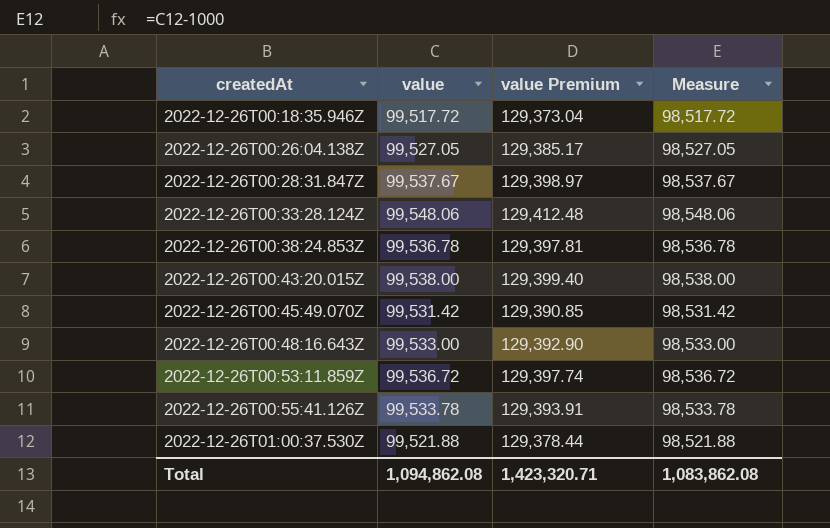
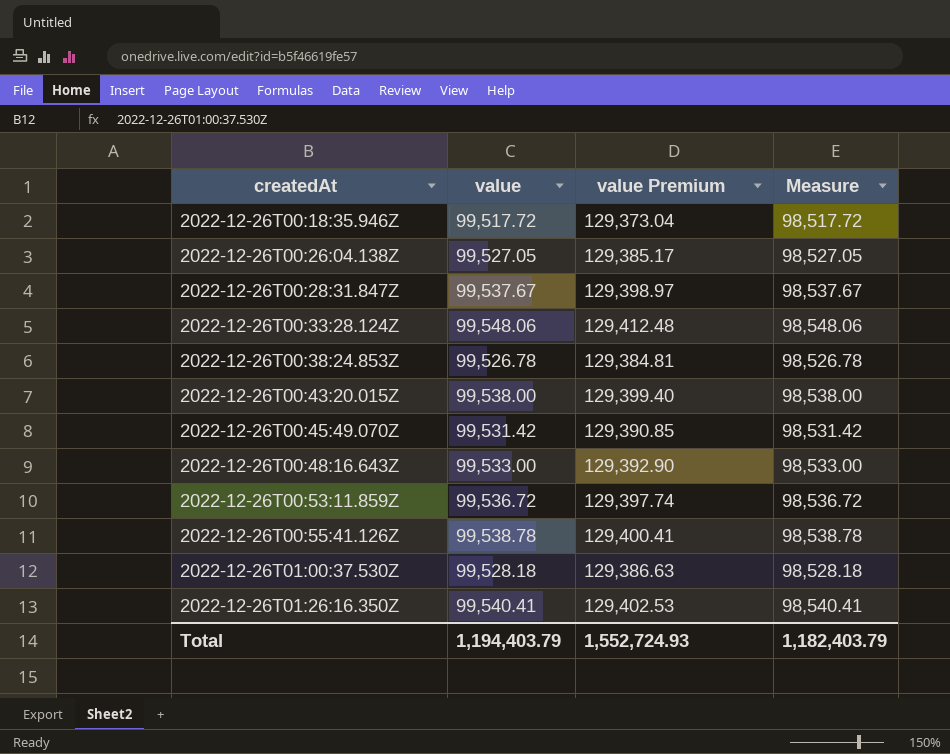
2022-12-26T00:38:24.853Z | value: 99,536.78 -> 99,526.78
2022-12-26T00:38:24.853Z | value Premium: 129,397.81 -> 129,384.81
2022-12-26T00:38:24.853Z | Measure: 98,536.78 -> 98,526.78
2022-12-26T00:55:41.126Z | value: 99,533.78 -> 99,538.78
2022-12-26T00:55:41.126Z | value Premium: 129,393.91 -> 129,400.41
2022-12-26T00:55:41.126Z | Measure: 98,533.78 -> 98,538.78
2022-12-26T01:00:37.530Z | value: 99,521.88 -> 99,528.18
2022-12-26T01:00:37.530Z | value Premium: 129,378.44 -> 129,386.63
2022-12-26T01:00:37.530Z | Measure: 98,521.88 -> 98,528.18
row 2022-12-26T01:26:16.350Z: none -> 99,540.41 | 129,402.53 | 98,540.41
Total | value: 1,094,862.08 -> 1,194,403.79
Total | value Premium: 1,423,320.71 -> 1,552,724.93
Total | Measure: 1,083,862.08 -> 1,182,403.79

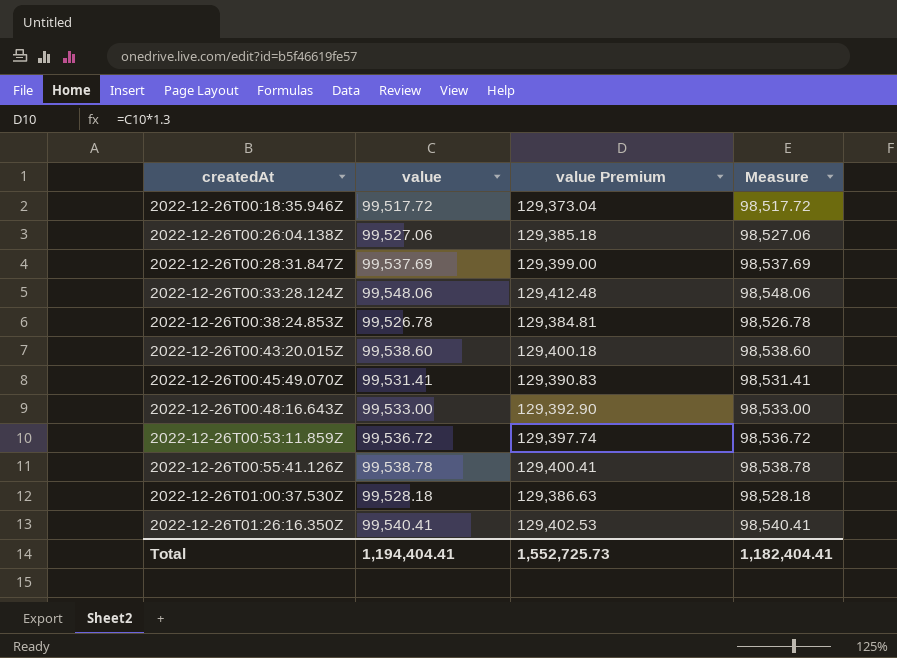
2022-12-26T00:26:04.138Z | value: 99,527.05 -> 99,527.06
2022-12-26T00:26:04.138Z | value Premium: 129,385.17 -> 129,385.18
2022-12-26T00:26:04.138Z | Measure: 98,527.05 -> 98,527.06
2022-12-26T00:28:31.847Z | value: 99,537.67 -> 99,537.69
2022-12-26T00:28:31.847Z | value Premium: 129,398.97 -> 129,399.00
2022-12-26T00:28:31.847Z | Measure: 98,537.67 -> 98,537.69
2022-12-26T00:43:20.015Z | value: 99,538.00 -> 99,538.60
2022-12-26T00:43:20.015Z | value Premium: 129,399.40 -> 129,400.18
2022-12-26T00:43:20.015Z | Measure: 98,538.00 -> 98,538.60
2022-12-26T00:45:49.070Z | value: 99,531.42 -> 99,531.41
2022-12-26T00:45:49.070Z | value Premium: 129,390.85 -> 129,390.83
2022-12-26T00:45:49.070Z | Measure: 98,531.42 -> 98,531.41
Total | value: 1,194,403.79 -> 1,194,404.41
Total | value Premium: 1,552,724.93 -> 1,552,725.73
Total | Measure: 1,182,403.79 -> 1,182,404.41

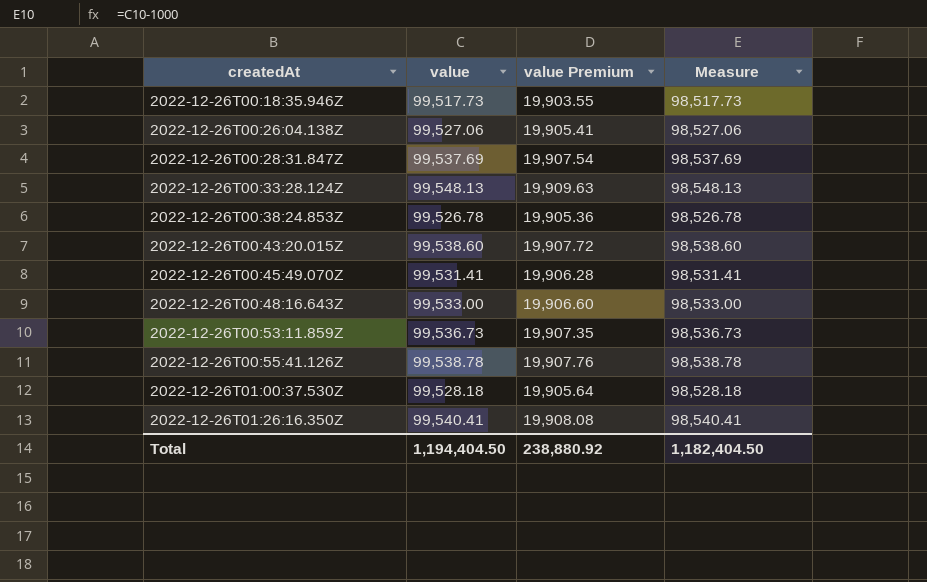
column value Premium | formula: [value] * 1.3 -> [value] * 0.2
2022-12-26T00:18:35.946Z | value: 99,517.72 -> 99,517.73
2022-12-26T00:18:35.946Z | Measure: 98,517.72 -> 98,517.73
2022-12-26T00:33:28.124Z | value: 99,548.06 -> 99,548.13
2022-12-26T00:33:28.124Z | Measure: 98,548.06 -> 98,548.13
2022-12-26T00:53:11.859Z | value: 99,536.72 -> 99,536.73
2022-12-26T00:53:11.859Z | Measure: 98,536.72 -> 98,536.73
Total | value: 1,194,404.41 -> 1,194,404.50
Total | value Premium: 1,552,725.73 -> 238,880.92
Total | Measure: 1,182,404.41 -> 1,182,404.50

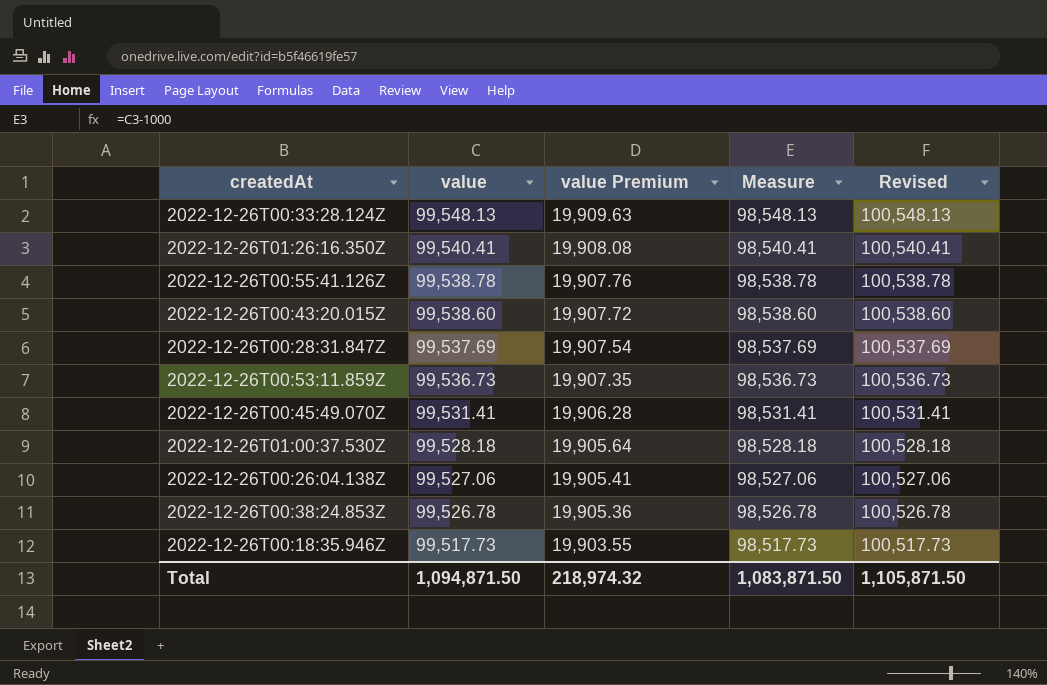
row order: createdAt ascending -> value descending
column Revised | formula: none -> [value] + 1000
row 2022-12-26T00:48:16.643Z: 99,533.00 | 19,906.60 | 98,533.00 -> none
Total | value: 1,194,404.50 -> 1,094,871.50
Total | value Premium: 238,880.92 -> 218,974.32
Total | Measure: 1,182,404.50 -> 1,083,871.50

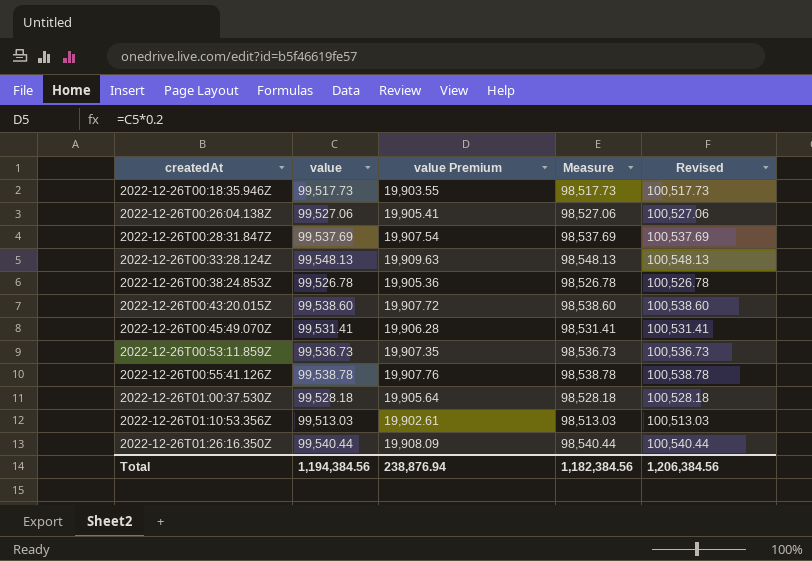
row order: value descending -> createdAt ascending
row 2022-12-26T01:10:53.356Z: none -> 99,513.03 | 19,902.61 | 98,513.03 | 100,513.03
2022-12-26T01:26:16.350Z | value: 99,540.41 -> 99,540.44
2022-12-26T01:26:16.350Z | value Premium: 19,908.08 -> 19,908.09
2022-12-26T01:26:16.350Z | Measure: 98,540.41 -> 98,540.44
2022-12-26T01:26:16.350Z | Revised: 100,540.41 -> 100,540.44
Total | value: 1,094,871.50 -> 1,194,384.56
Total | value Premium: 218,974.32 -> 238,876.94
Total | Measure: 1,083,871.50 -> 1,182,384.56
Total | Revised: 1,105,871.50 -> 1,206,384.56

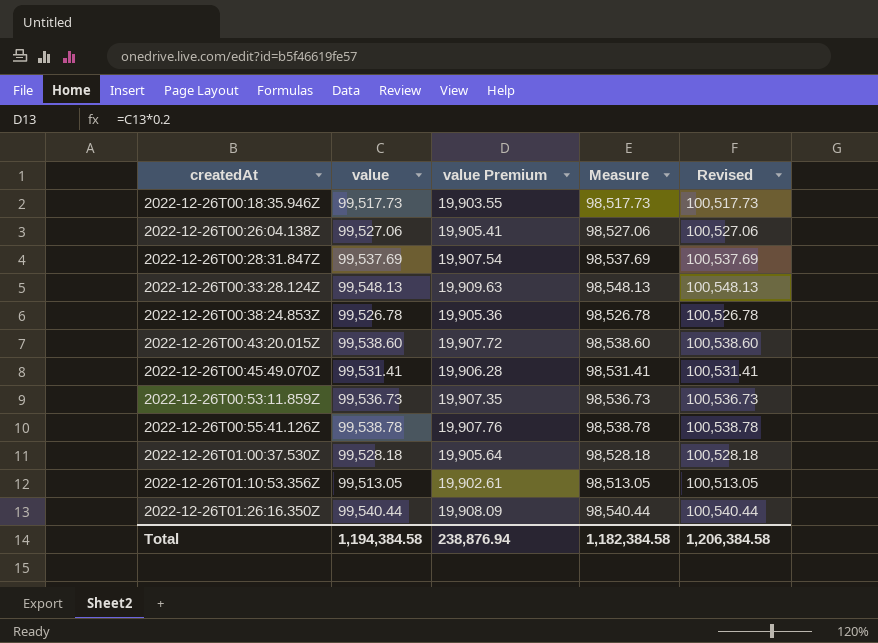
2022-12-26T01:10:53.356Z | value: 99,513.03 -> 99,513.05
2022-12-26T01:10:53.356Z | Measure: 98,513.03 -> 98,513.05
2022-12-26T01:10:53.356Z | Revised: 100,513.03 -> 100,513.05
Total | value: 1,194,384.56 -> 1,194,384.58
Total | Measure: 1,182,384.56 -> 1,182,384.58
Total | Revised: 1,206,384.56 -> 1,206,384.58

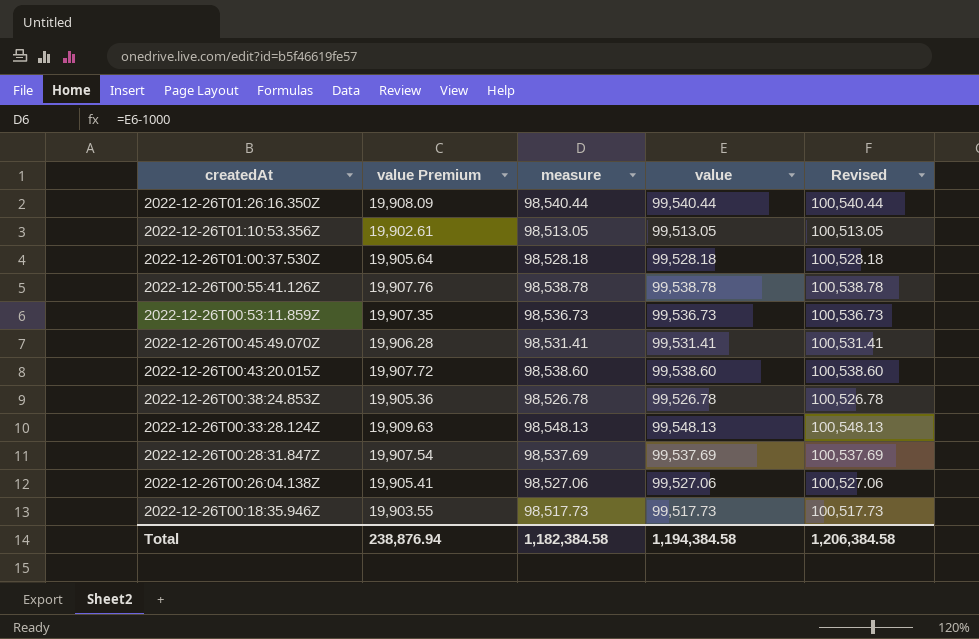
row order: createdAt ascending -> createdAt descending
column name: Measure -> measure
column value | position: 2 -> 4

